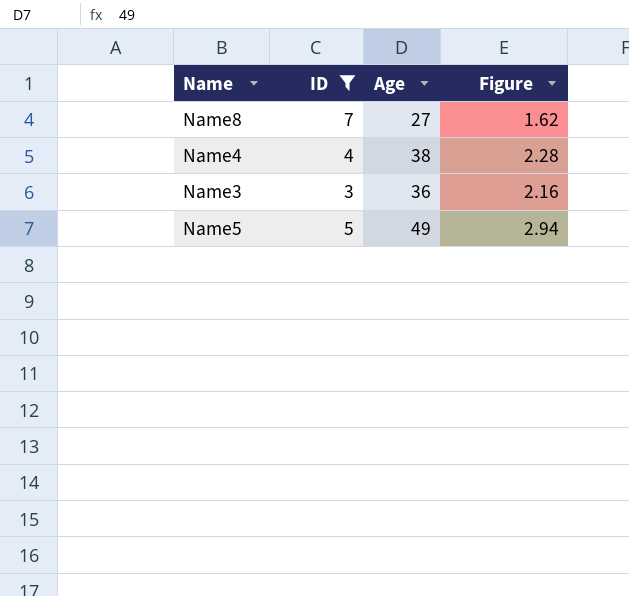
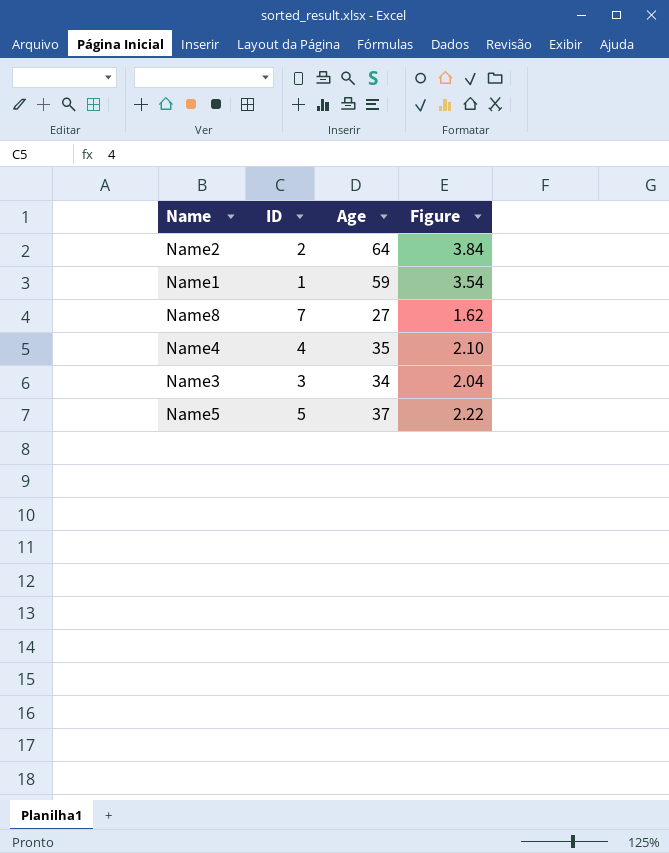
filter: ID >= 3 -> none
Name4 | Age: 38 -> 35
Name4 | Figure: 2.28 -> 2.10
Name3 | Age: 36 -> 34
Name3 | Figure: 2.16 -> 2.04
Name5 | Age: 49 -> 37
Name5 | Figure: 2.94 -> 2.22

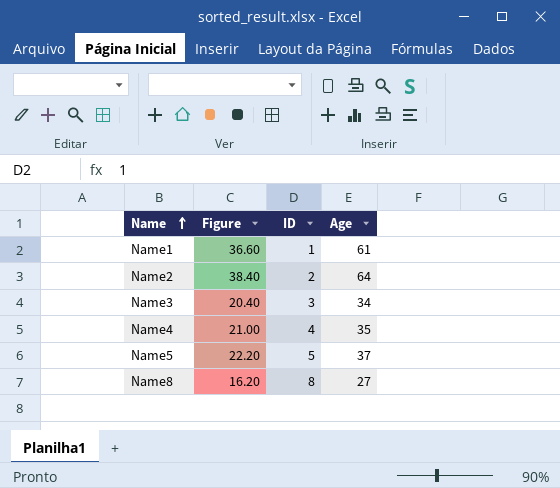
row order: none -> Name ascending
column Figure | formula: [Age] * 0.06 -> [Age] * 0.6
column Figure | position: 4 -> 2
Name1 | Age: 59 -> 61
Name8 | ID: 7 -> 8

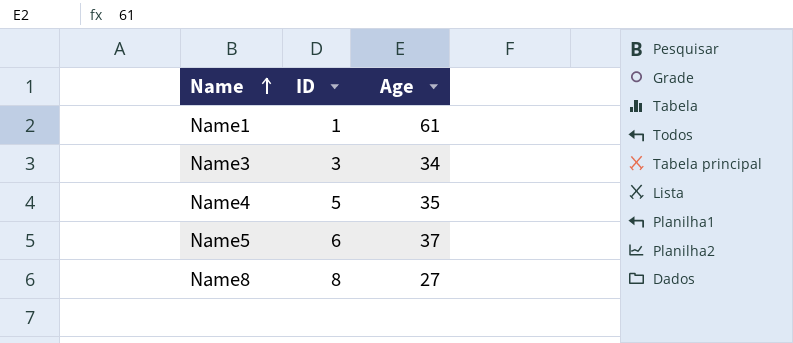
column Figure | formula: [Age] * 0.6 -> none
row Name2: 38.40 | 2 | 64 -> none
Name4 | ID: 4 -> 5
Name5 | ID: 5 -> 6

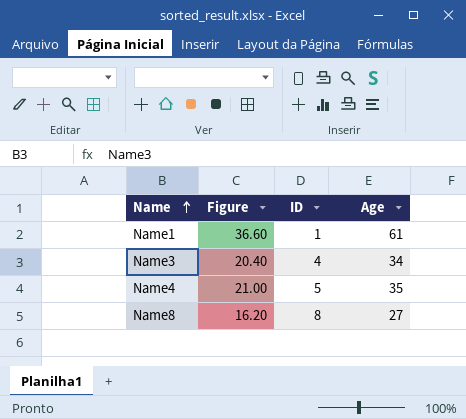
column Figure | formula: none -> [Age] * 0.6
row Name5: 6 | 37 -> none
Name3 | ID: 3 -> 4

